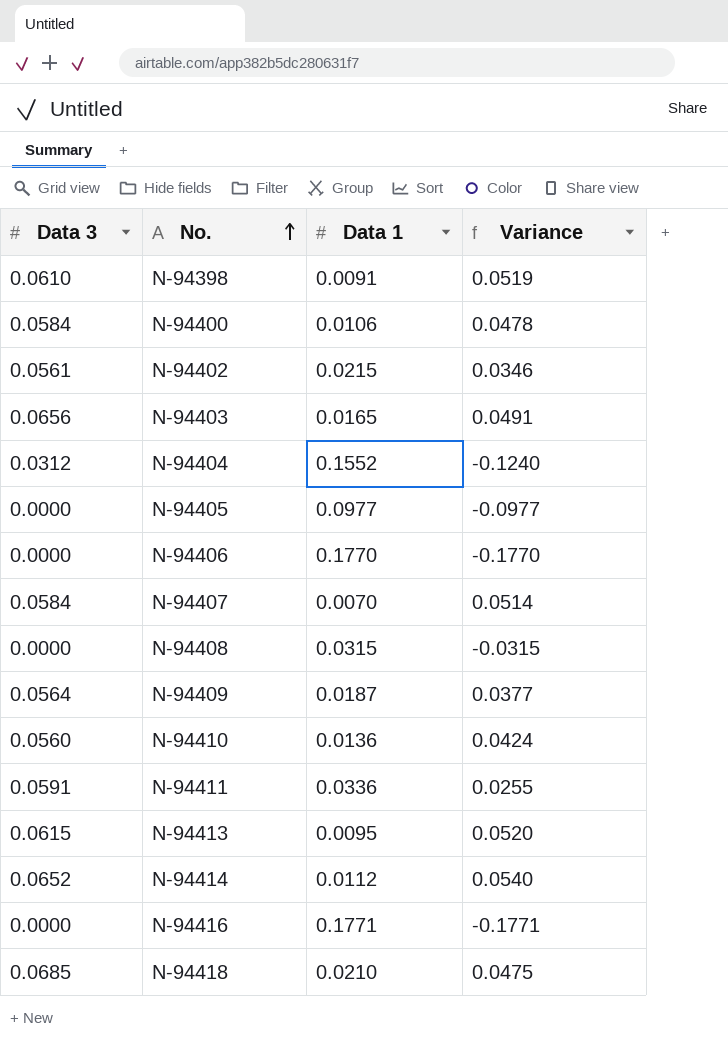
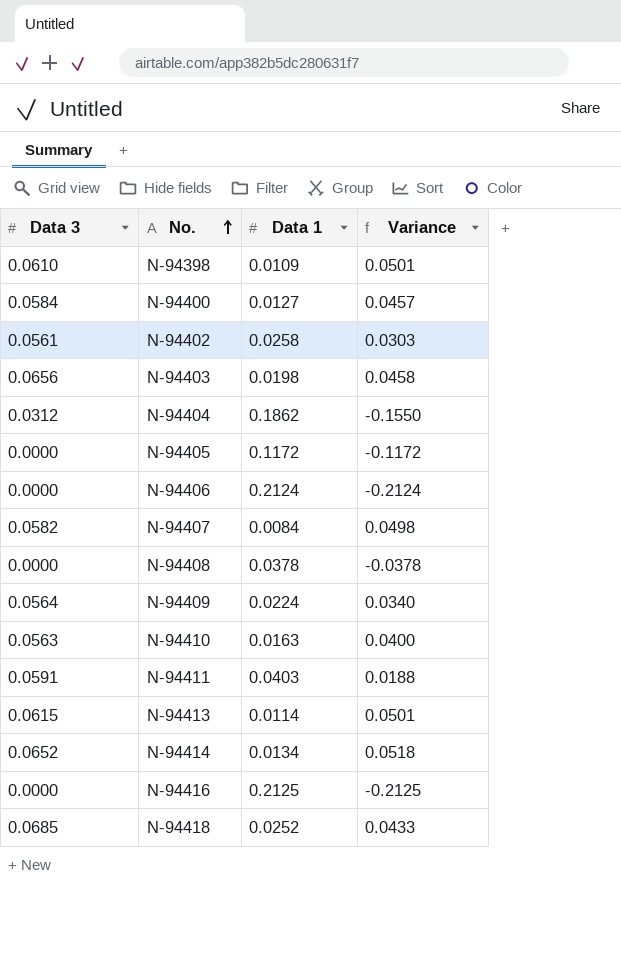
N-94398 | Data 1: 0.0091 -> 0.0109
N-94398 | Variance: 0.0519 -> 0.0501
N-94400 | Data 1: 0.0106 -> 0.0127
N-94400 | Variance: 0.0478 -> 0.0457
N-94402 | Data 1: 0.0215 -> 0.0258
N-94402 | Variance: 0.0346 -> 0.0303
N-94403 | Data 1: 0.0165 -> 0.0198
N-94403 | Variance: 0.0491 -> 0.0458
N-94404 | Data 1: 0.1552 -> 0.1862
N-94404 | Variance: -0.1240 -> -0.1550
N-94405 | Data 1: 0.0977 -> 0.1172
N-94405 | Variance: -0.0977 -> -0.1172
N-94406 | Data 1: 0.1770 -> 0.2124
N-94406 | Variance: -0.1770 -> -0.2124
N-94407 | Data 3: 0.0584 -> 0.0582
N-94407 | Data 1: 0.0070 -> 0.0084
N-94407 | Variance: 0.0514 -> 0.0498
N-94408 | Data 1: 0.0315 -> 0.0378
N-94408 | Variance: -0.0315 -> -0.0378
N-94409 | Data 1: 0.0187 -> 0.0224
N-94409 | Variance: 0.0377 -> 0.0340
N-94410 | Data 3: 0.0560 -> 0.0563
N-94410 | Data 1: 0.0136 -> 0.0163
N-94410 | Variance: 0.0424 -> 0.0400
N-94411 | Data 1: 0.0336 -> 0.0403
N-94411 | Variance: 0.0255 -> 0.0188
N-94413 | Data 1: 0.0095 -> 0.0114
N-94413 | Variance: 0.0520 -> 0.0501
N-94414 | Data 1: 0.0112 -> 0.0134
N-94414 | Variance: 0.0540 -> 0.0518
N-94416 | Data 1: 0.1771 -> 0.2125
N-94416 | Variance: -0.1771 -> -0.2125
N-94418 | Data 1: 0.0210 -> 0.0252
N-94418 | Variance: 0.0475 -> 0.0433

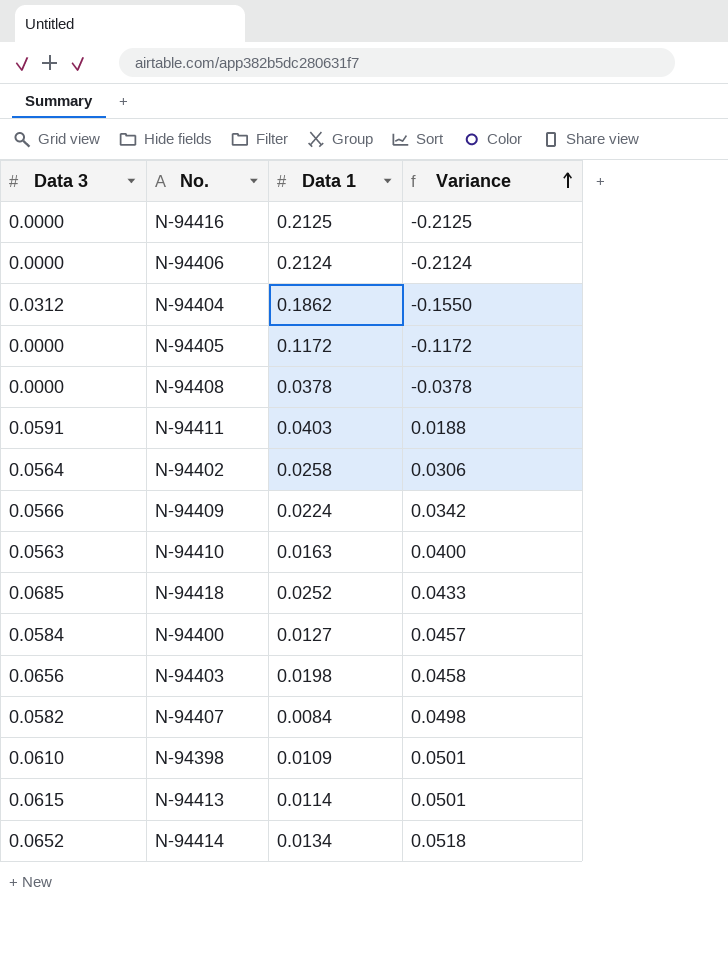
row order: No. ascending -> Variance ascending
N-94402 | Data 3: 0.0561 -> 0.0564
N-94402 | Variance: 0.0303 -> 0.0306
N-94409 | Data 3: 0.0564 -> 0.0566
N-94409 | Variance: 0.0340 -> 0.0342

